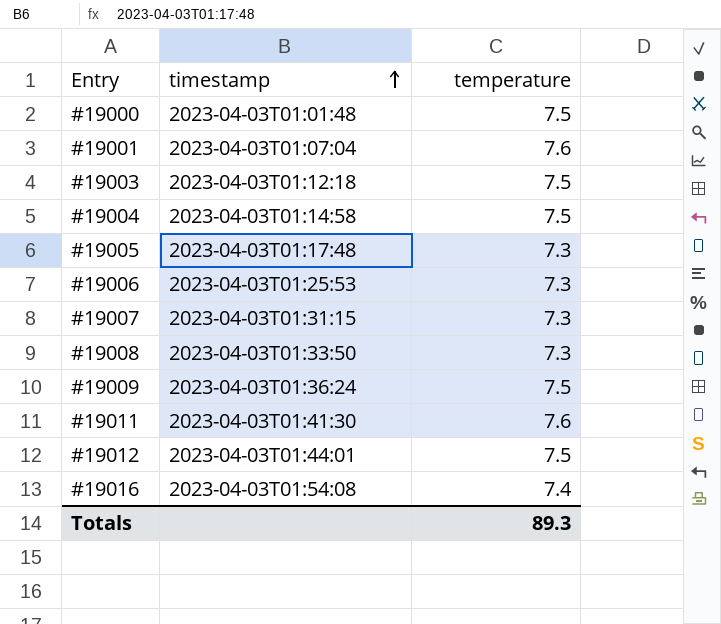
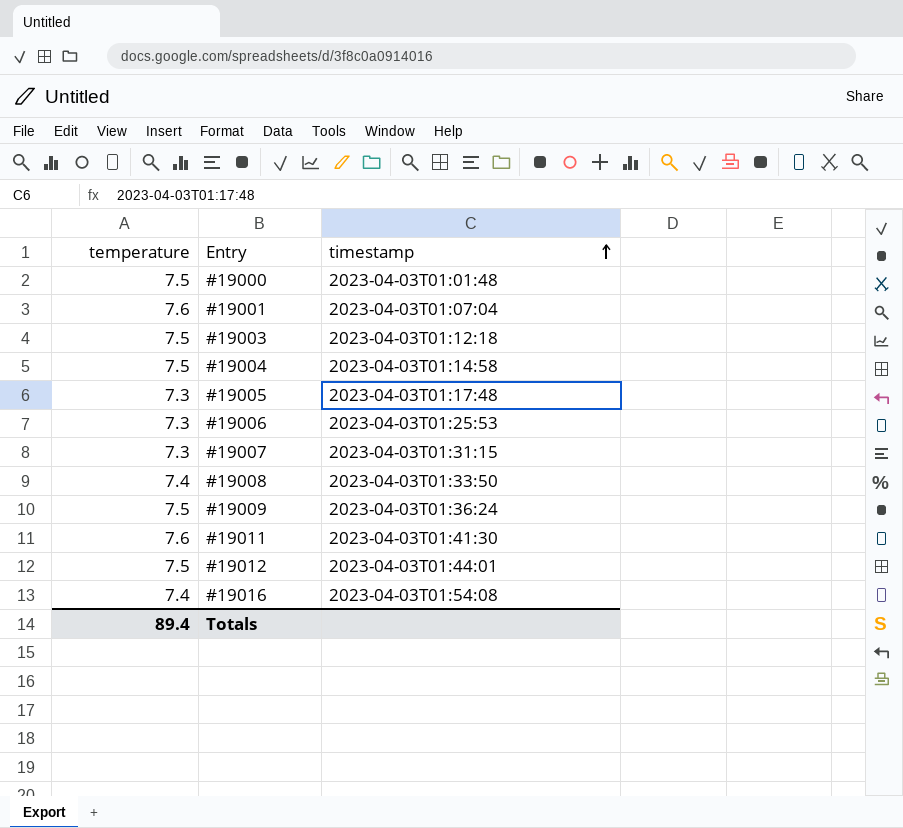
column temperature | position: 3 -> 1
#19008 | temperature: 7.3 -> 7.4
Totals | temperature: 89.3 -> 89.4

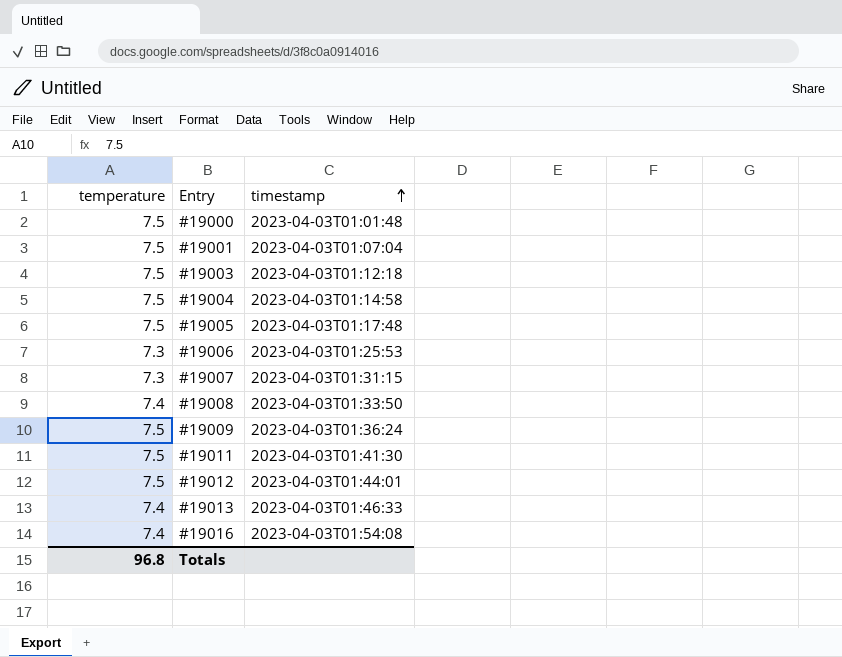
#19001 | temperature: 7.6 -> 7.5
#19005 | temperature: 7.3 -> 7.5
#19011 | temperature: 7.6 -> 7.5
row #19013: none -> 7.4 | 2023-04-03T01:46:33
Totals | temperature: 89.4 -> 96.8

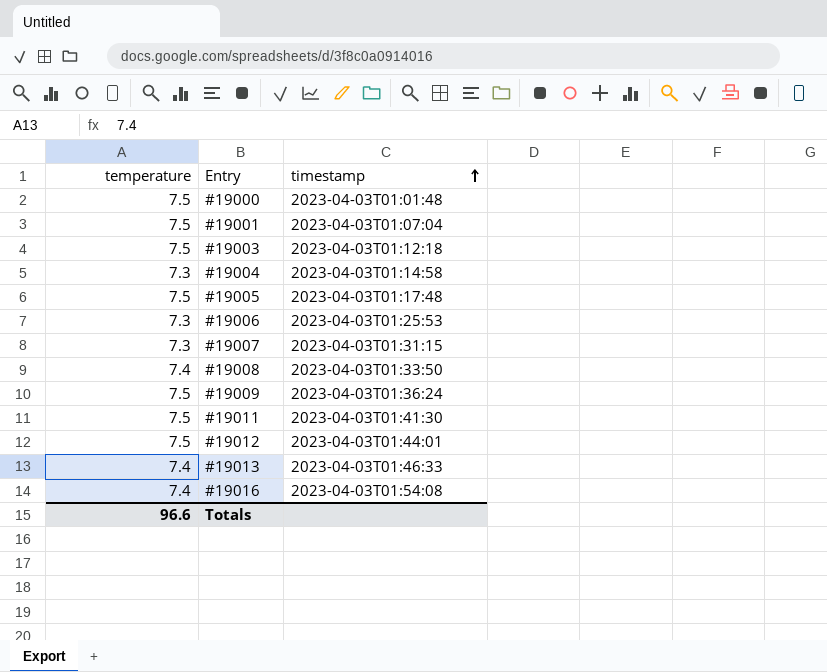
#19004 | temperature: 7.5 -> 7.3
Totals | temperature: 96.8 -> 96.6

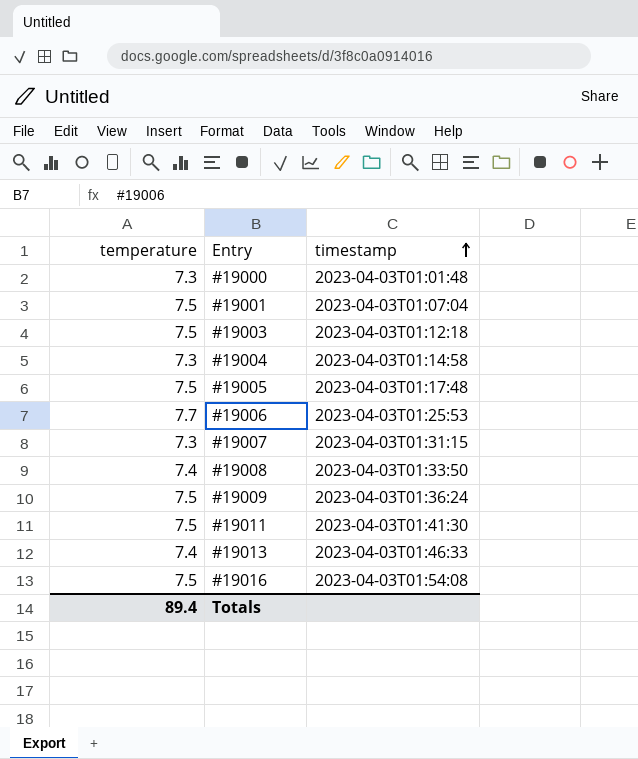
row #19012: 7.5 | 2023-04-03T01:44:01 -> none
#19000 | temperature: 7.5 -> 7.3
#19006 | temperature: 7.3 -> 7.7
#19016 | temperature: 7.4 -> 7.5
Totals | temperature: 96.6 -> 89.4

